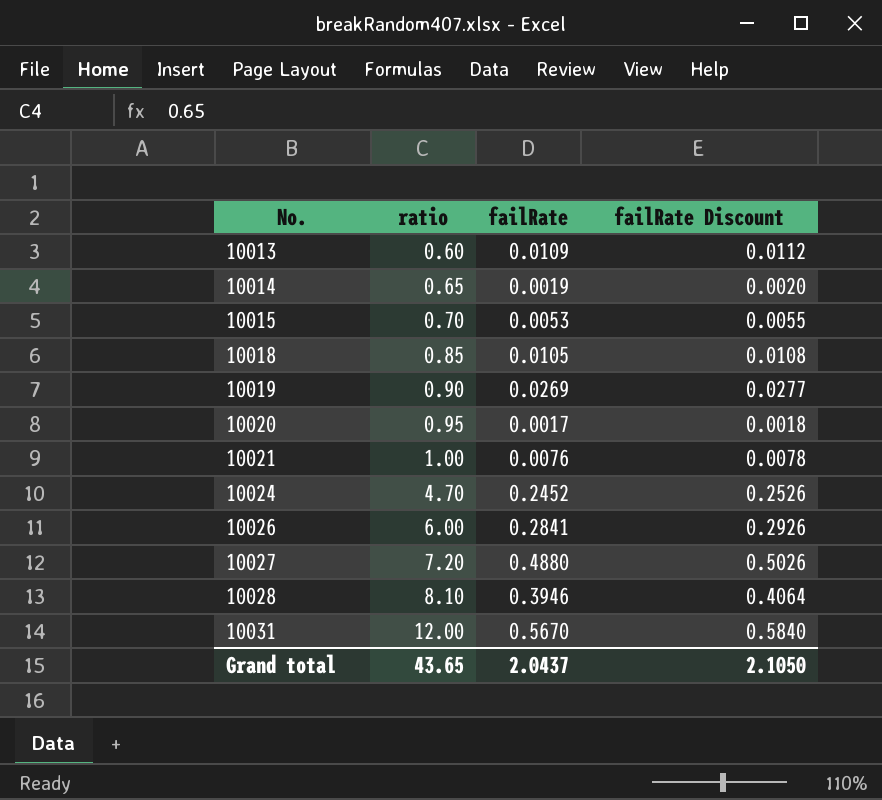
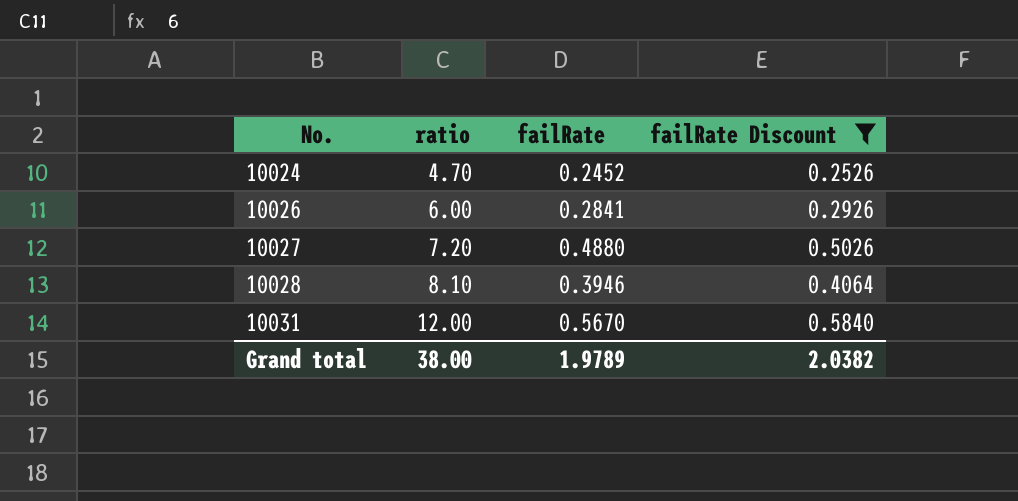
filter: none -> failRate Discount >= 0.2526
Grand total | ratio: 43.65 -> 38.00
Grand total | failRate: 2.0437 -> 1.9789
Grand total | failRate Discount: 2.1050 -> 2.0382

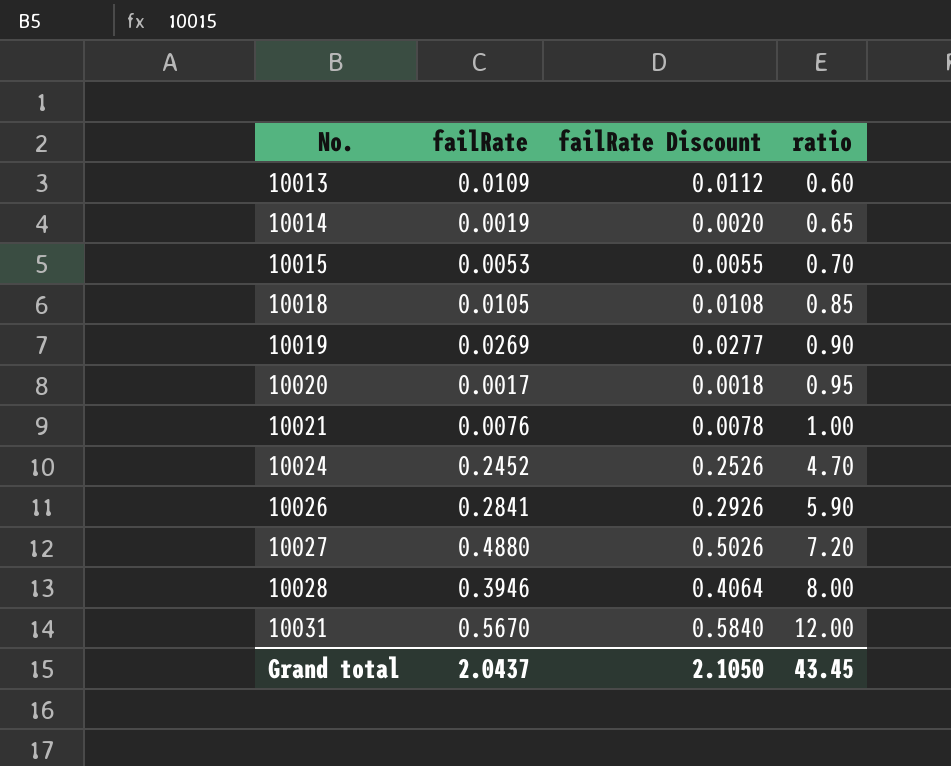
filter: failRate Discount >= 0.2526 -> none
column ratio | position: 2 -> 4
10026 | ratio: 6.00 -> 5.90
10028 | ratio: 8.10 -> 8.00
Grand total | failRate: 1.9789 -> 2.0437
Grand total | failRate Discount: 2.0382 -> 2.1050
Grand total | ratio: 38.00 -> 43.45

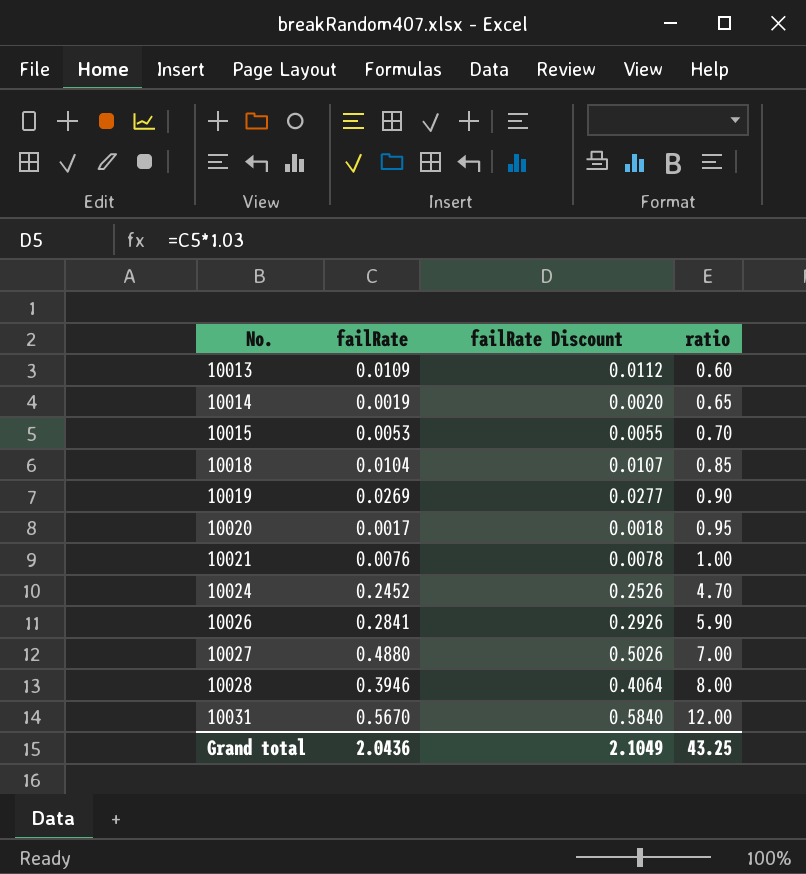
10018 | failRate: 0.0105 -> 0.0104
10018 | failRate Discount: 0.0108 -> 0.0107
10027 | ratio: 7.20 -> 7.00
Grand total | failRate: 2.0437 -> 2.0436
Grand total | failRate Discount: 2.1050 -> 2.1049
Grand total | ratio: 43.45 -> 43.25

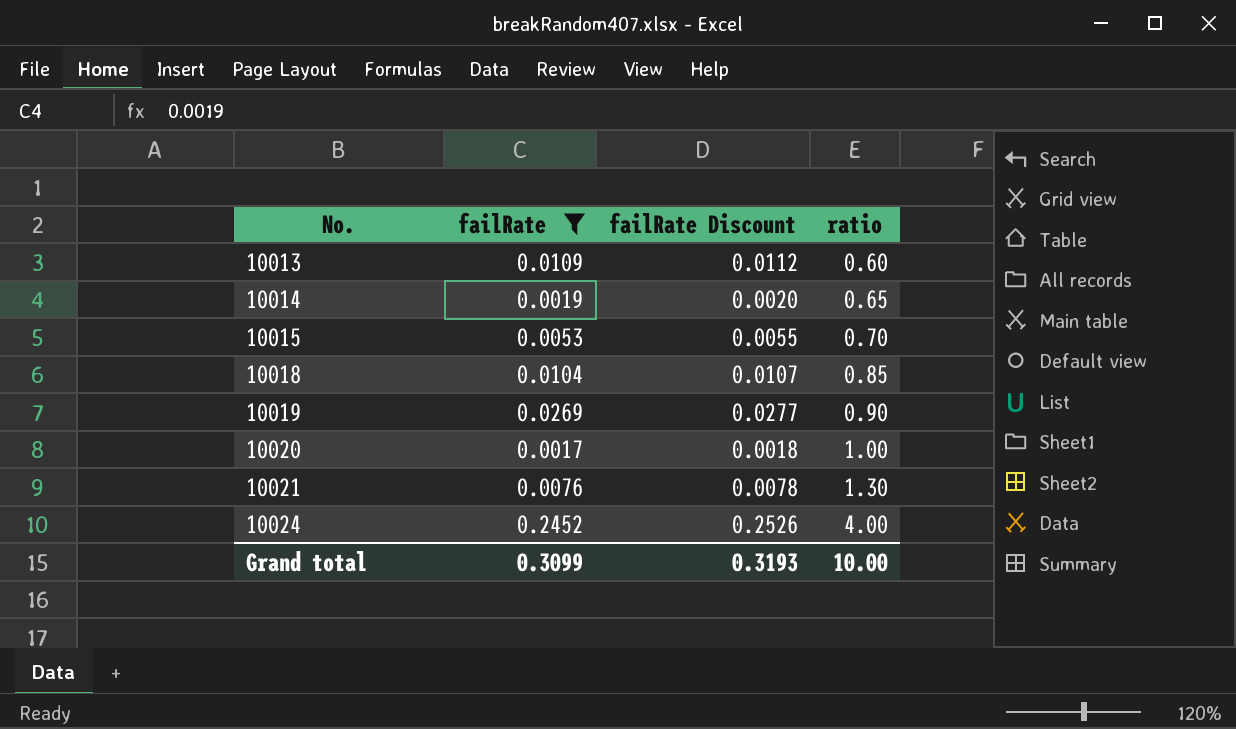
filter: none -> failRate <= 0.2452
10020 | ratio: 0.95 -> 1.00
10021 | ratio: 1.00 -> 1.30
10024 | ratio: 4.70 -> 4.00
Grand total | failRate: 2.0436 -> 0.3099
Grand total | failRate Discount: 2.1049 -> 0.3193
Grand total | ratio: 43.25 -> 10.00

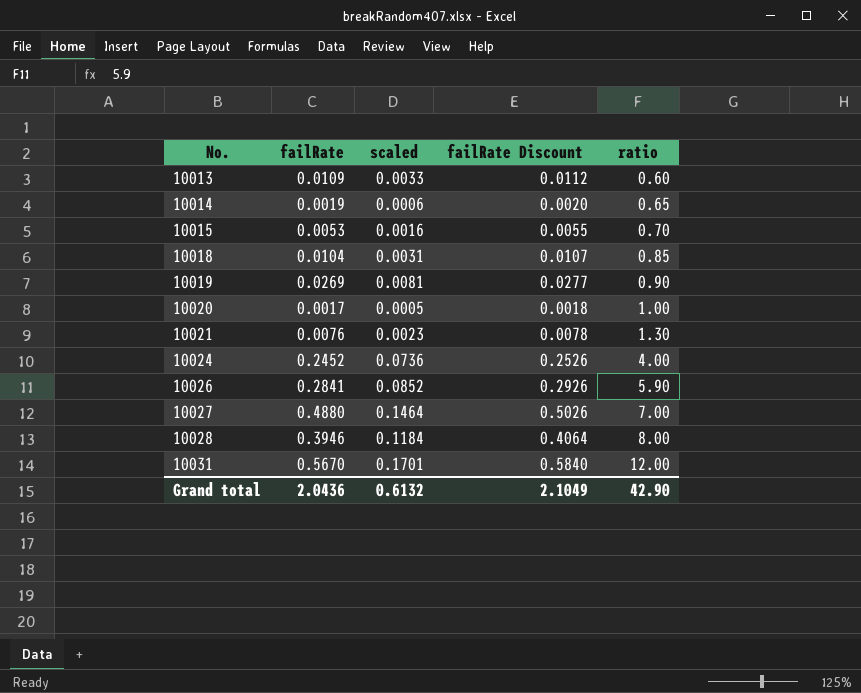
filter: failRate <= 0.2452 -> none
column scaled | formula: none -> [failRate] * 0.3
Grand total | failRate: 0.3099 -> 2.0436
Grand total | failRate Discount: 0.3193 -> 2.1049
Grand total | ratio: 10.00 -> 42.90

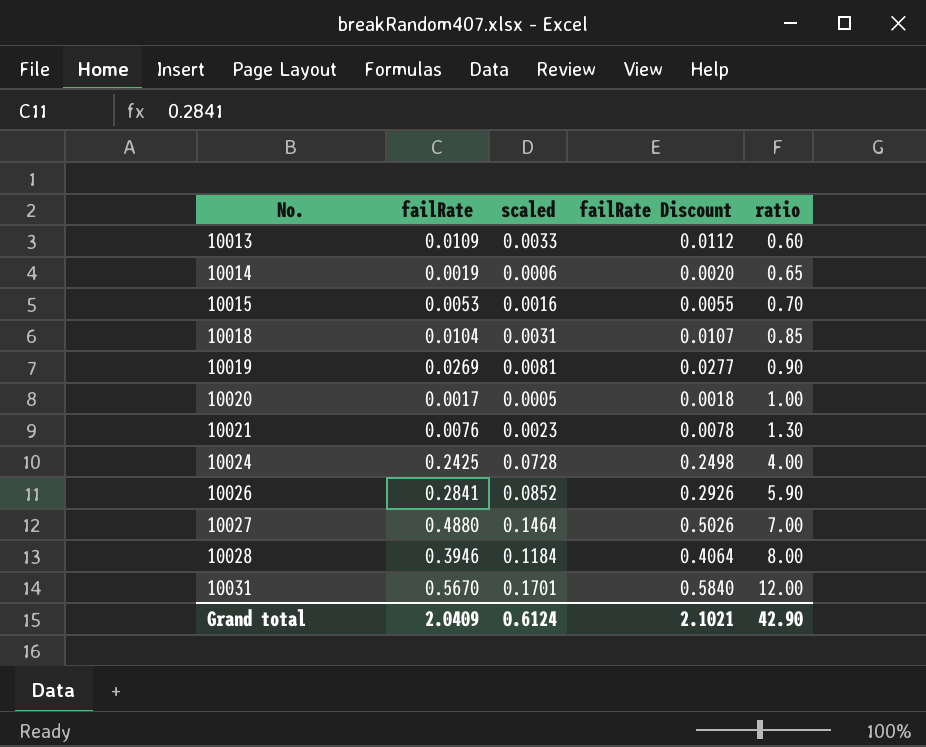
10024 | failRate: 0.2452 -> 0.2425
10024 | scaled: 0.0736 -> 0.0728
10024 | failRate Discount: 0.2526 -> 0.2498
Grand total | failRate: 2.0436 -> 2.0409
Grand total | scaled: 0.6132 -> 0.6124
Grand total | failRate Discount: 2.1049 -> 2.1021

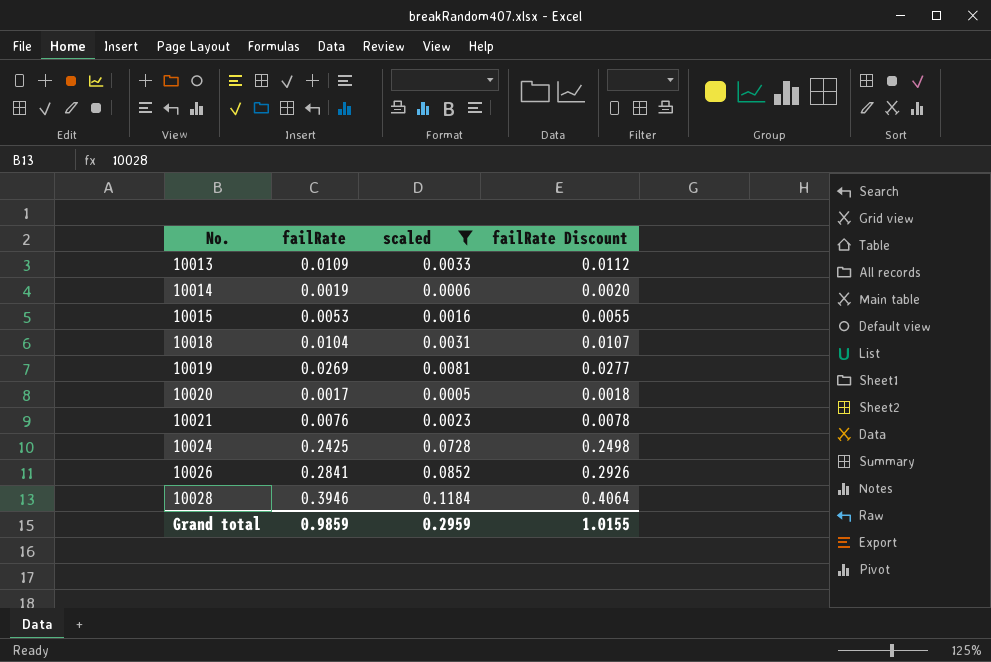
filter: none -> scaled <= 0.1184
column ratio | position: 5 -> none
Grand total | failRate: 2.0409 -> 0.9859
Grand total | scaled: 0.6124 -> 0.2959
Grand total | failRate Discount: 2.1021 -> 1.0155

